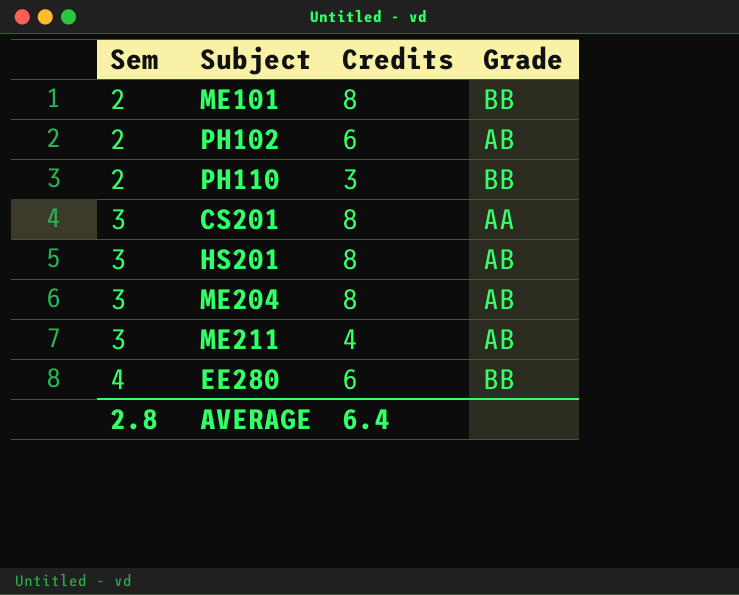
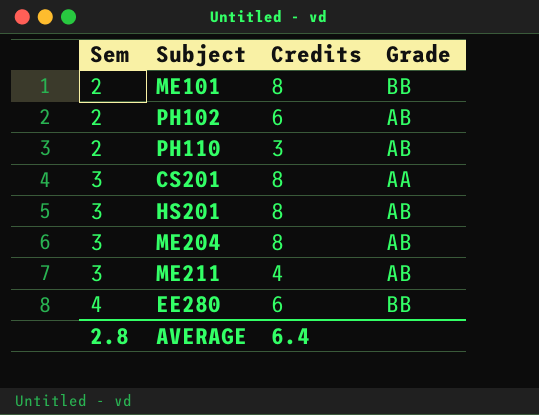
PH110 | Grade: BB -> AB

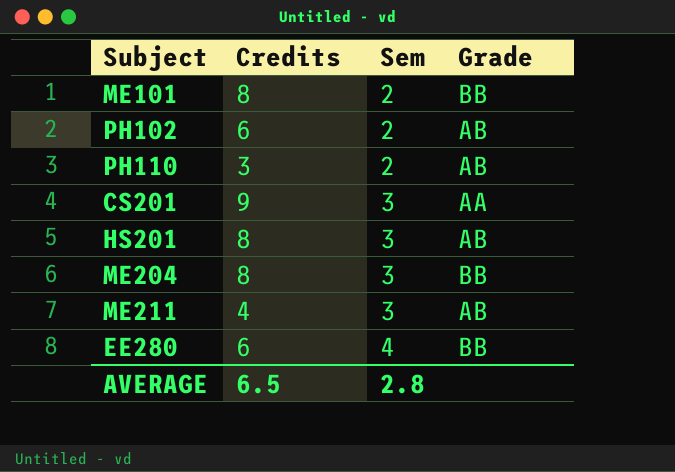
column Sem | position: 1 -> 3
CS201 | Credits: 8 -> 9
ME204 | Grade: AB -> BB
AVERAGE | Credits: 6.4 -> 6.5

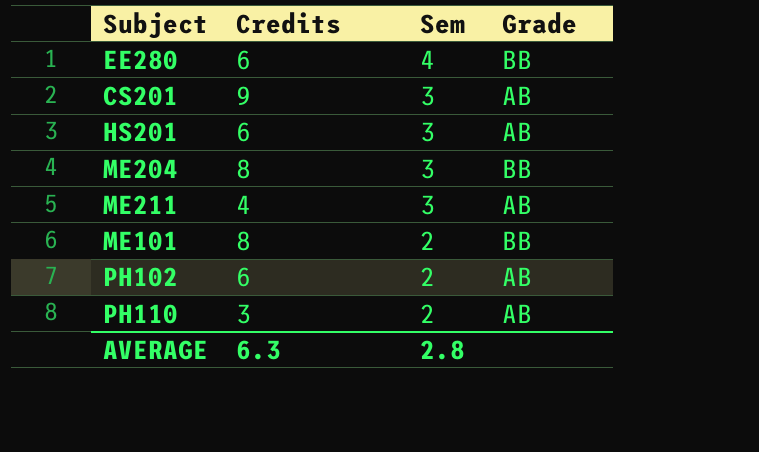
row order: Sem ascending -> Sem descending
CS201 | Grade: AA -> AB
HS201 | Credits: 8 -> 6
AVERAGE | Credits: 6.5 -> 6.3

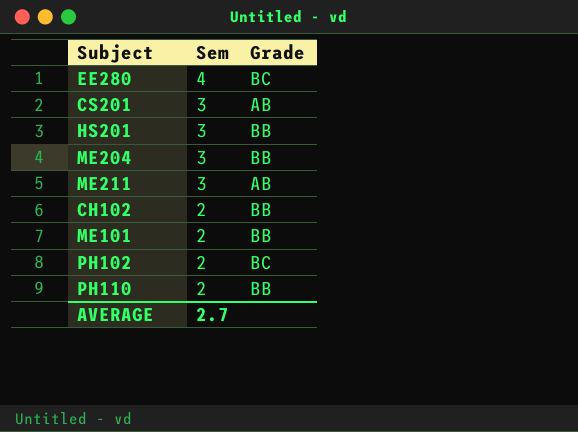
column Credits | position: 2 -> none
EE280 | Grade: BB -> BC
HS201 | Grade: AB -> BB
row CH102: none -> 2 | BB
PH102 | Grade: AB -> BC
PH110 | Grade: AB -> BB
AVERAGE | Sem: 2.8 -> 2.7

